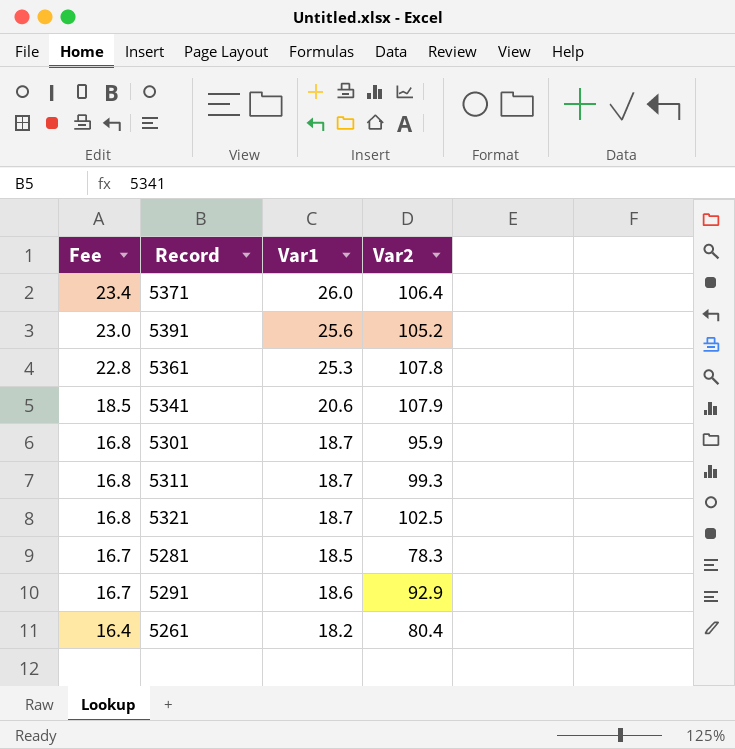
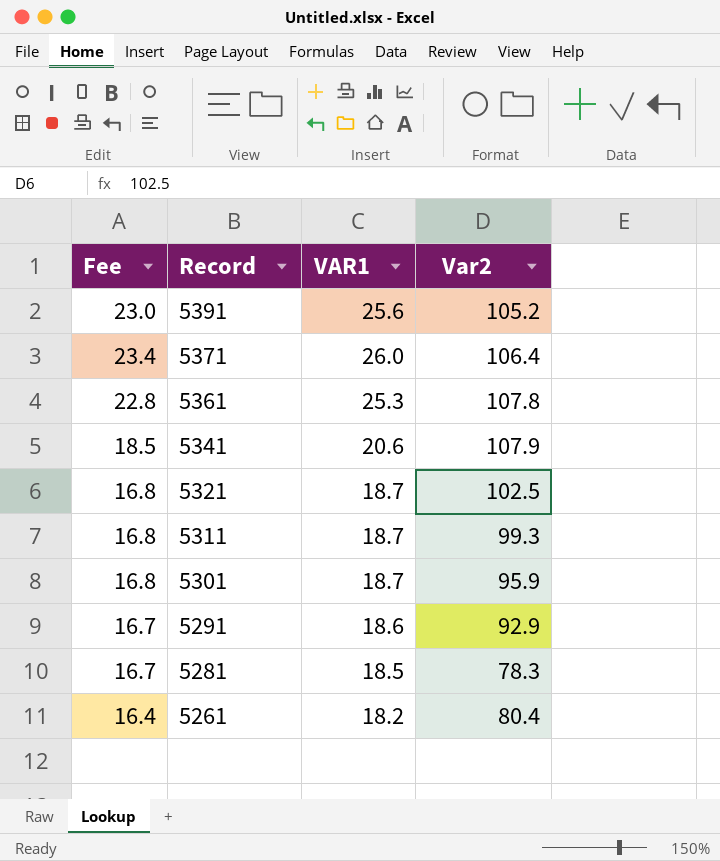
row order: Fee descending -> Record descending
column name: Var1 -> VAR1

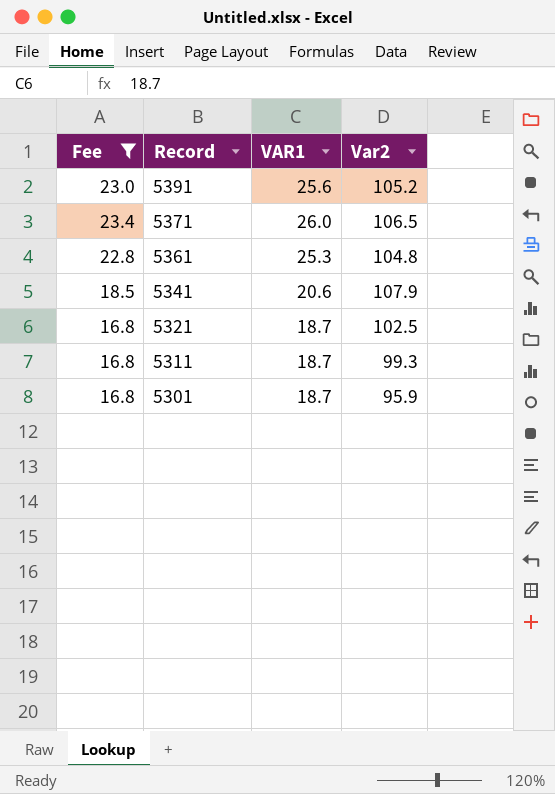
filter: none -> Fee >= 16.8
5371 | Var2: 106.4 -> 106.5
5361 | Var2: 107.8 -> 104.8

